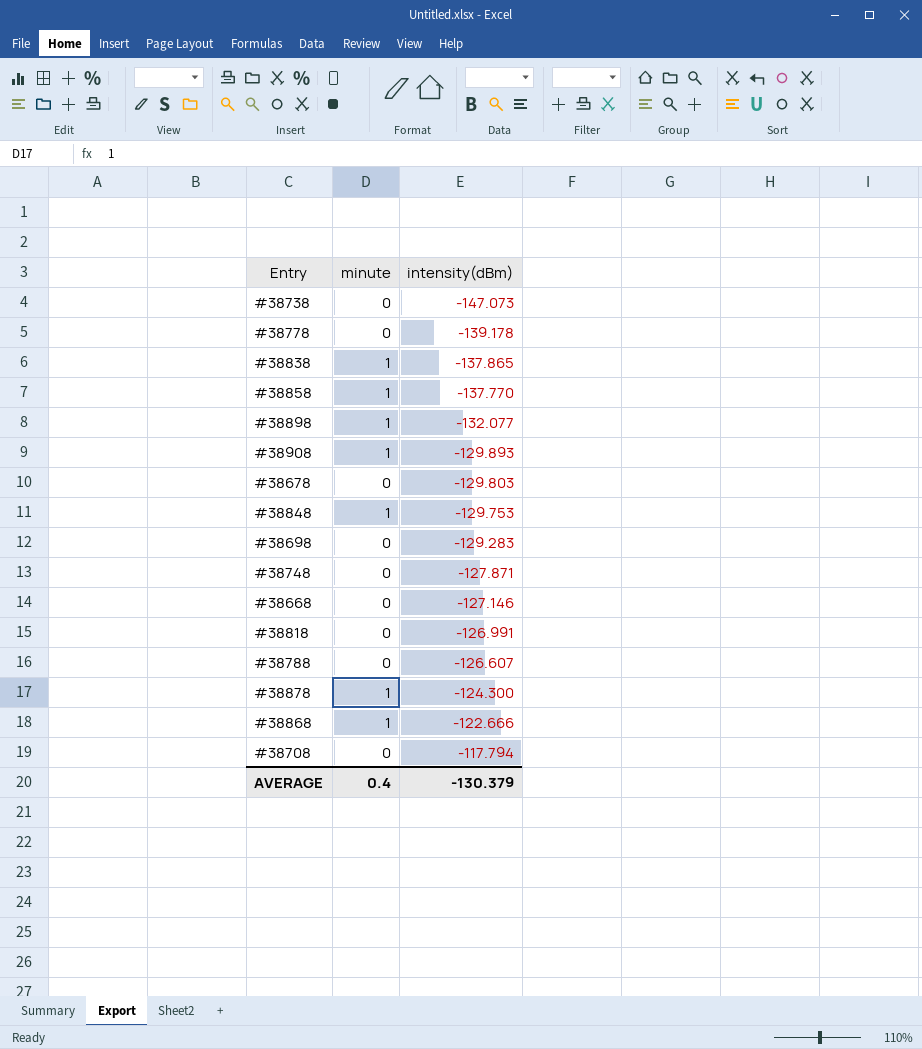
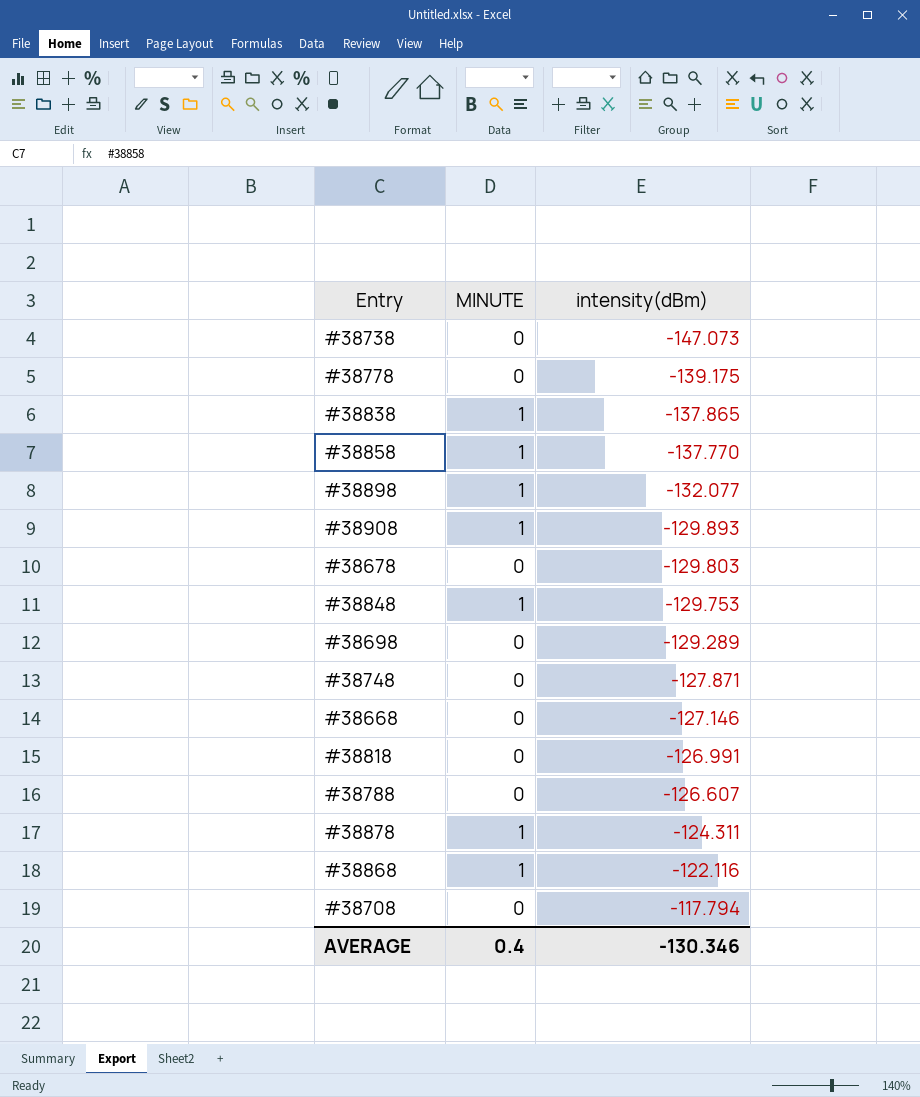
column name: minute -> MINUTE
#38778 | intensity(dBm): -139.178 -> -139.175
#38698 | intensity(dBm): -129.283 -> -129.289
#38878 | intensity(dBm): -124.300 -> -124.311
#38868 | intensity(dBm): -122.666 -> -122.116
AVERAGE | intensity(dBm): -130.379 -> -130.346

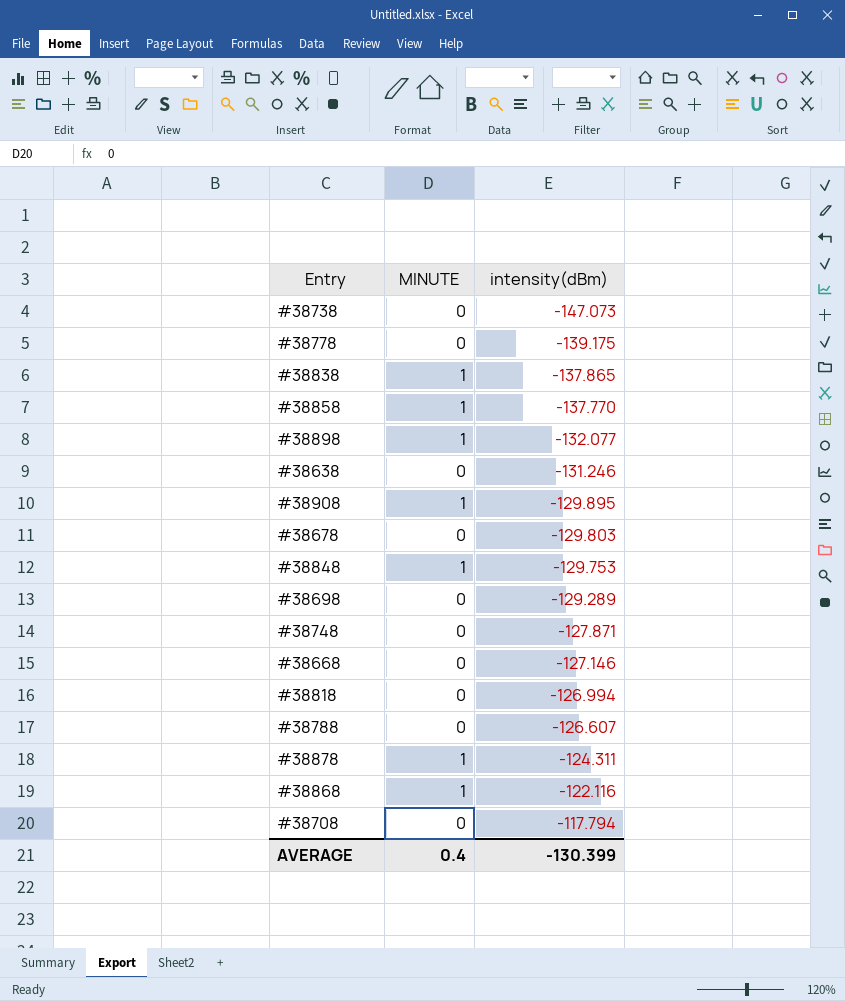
row #38638: none -> 0 | -131.246
#38908 | intensity(dBm): -129.893 -> -129.895
#38818 | intensity(dBm): -126.991 -> -126.994
AVERAGE | intensity(dBm): -130.346 -> -130.399

